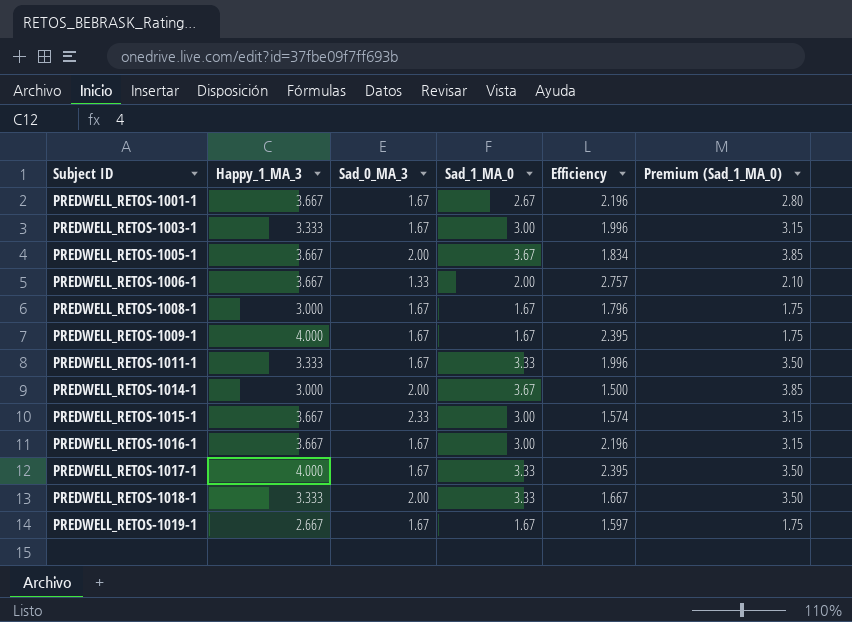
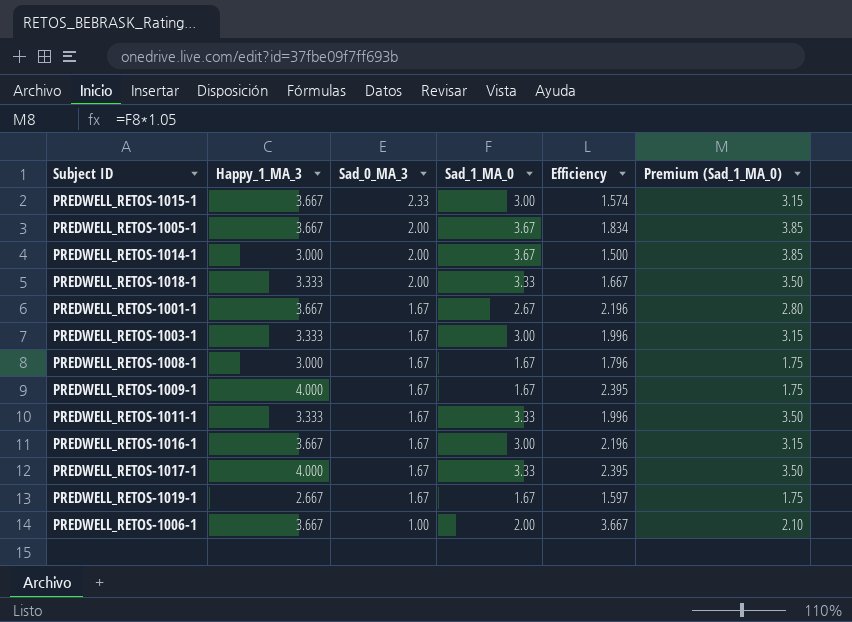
row order: Subject ID ascending -> Sad_0_MA_3 descending
PREDWELL_RETOS-1006-1 | Sad_0_MA_3: 1.33 -> 1.00
PREDWELL_RETOS-1006-1 | Efficiency: 2.757 -> 3.667

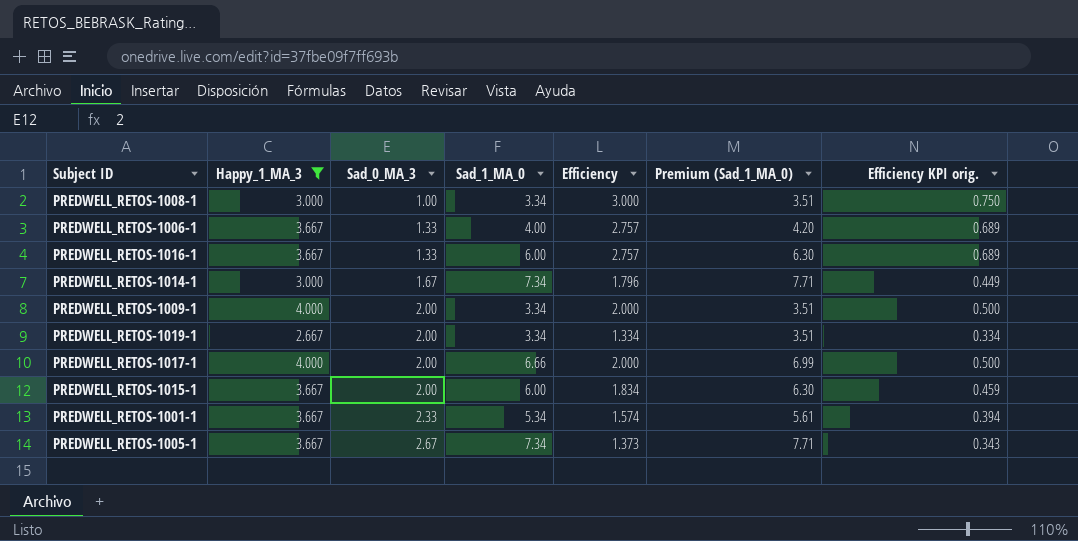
filter: none -> Happy_1_MA_3 != 3.333
row order: Sad_0_MA_3 descending -> Sad_0_MA_3 ascending
column Efficiency KPI orig. | formula: none -> [Efficiency] * 0.25
PREDWELL_RETOS-1008-1 | Sad_0_MA_3: 1.67 -> 1.00
PREDWELL_RETOS-1008-1 | Sad_1_MA_0: 1.67 -> 3.34
PREDWELL_RETOS-1008-1 | Efficiency: 1.796 -> 3.000
PREDWELL_RETOS-1008-1 | Premium (Sad_1_MA_0): 1.75 -> 3.51
PREDWELL_RETOS-1006-1 | Sad_0_MA_3: 1.00 -> 1.33
PREDWELL_RETOS-1006-1 | Sad_1_MA_0: 2.00 -> 4.00
PREDWELL_RETOS-1006-1 | Efficiency: 3.667 -> 2.757
PREDWELL_RETOS-1006-1 | Premium (Sad_1_MA_0): 2.10 -> 4.20
PREDWELL_RETOS-1016-1 | Sad_0_MA_3: 1.67 -> 1.33
PREDWELL_RETOS-1016-1 | Sad_1_MA_0: 3.00 -> 6.00
PREDWELL_RETOS-1016-1 | Efficiency: 2.196 -> 2.757
PREDWELL_RETOS-1016-1 | Premium (Sad_1_MA_0): 3.15 -> 6.30
PREDWELL_RETOS-1014-1 | Sad_0_MA_3: 2.00 -> 1.67
PREDWELL_RETOS-1014-1 | Sad_1_MA_0: 3.67 -> 7.34
PREDWELL_RETOS-1014-1 | Efficiency: 1.500 -> 1.796
PREDWELL_RETOS-1014-1 | Premium (Sad_1_MA_0): 3.85 -> 7.71
PREDWELL_RETOS-1009-1 | Sad_0_MA_3: 1.67 -> 2.00
PREDWELL_RETOS-1009-1 | Sad_1_MA_0: 1.67 -> 3.34
PREDWELL_RETOS-1009-1 | Efficiency: 2.395 -> 2.000
PREDWELL_RETOS-1009-1 | Premium (Sad_1_MA_0): 1.75 -> 3.51
PREDWELL_RETOS-1019-1 | Sad_0_MA_3: 1.67 -> 2.00
PREDWELL_RETOS-1019-1 | Sad_1_MA_0: 1.67 -> 3.34
PREDWELL_RETOS-1019-1 | Efficiency: 1.597 -> 1.334
PREDWELL_RETOS-1019-1 | Premium (Sad_1_MA_0): 1.75 -> 3.51
PREDWELL_RETOS-1017-1 | Sad_0_MA_3: 1.67 -> 2.00
PREDWELL_RETOS-1017-1 | Sad_1_MA_0: 3.33 -> 6.66
PREDWELL_RETOS-1017-1 | Efficiency: 2.395 -> 2.000
PREDWELL_RETOS-1017-1 | Premium (Sad_1_MA_0): 3.50 -> 6.99
PREDWELL_RETOS-1015-1 | Sad_0_MA_3: 2.33 -> 2.00
PREDWELL_RETOS-1015-1 | Sad_1_MA_0: 3.00 -> 6.00
PREDWELL_RETOS-1015-1 | Efficiency: 1.574 -> 1.834
PREDWELL_RETOS-1015-1 | Premium (Sad_1_MA_0): 3.15 -> 6.30
PREDWELL_RETOS-1001-1 | Sad_0_MA_3: 1.67 -> 2.33
PREDWELL_RETOS-1001-1 | Sad_1_MA_0: 2.67 -> 5.34
PREDWELL_RETOS-1001-1 | Efficiency: 2.196 -> 1.574
PREDWELL_RETOS-1001-1 | Premium (Sad_1_MA_0): 2.80 -> 5.61
PREDWELL_RETOS-1005-1 | Sad_0_MA_3: 2.00 -> 2.67
PREDWELL_RETOS-1005-1 | Sad_1_MA_0: 3.67 -> 7.34
PREDWELL_RETOS-1005-1 | Efficiency: 1.834 -> 1.373
PREDWELL_RETOS-1005-1 | Premium (Sad_1_MA_0): 3.85 -> 7.71

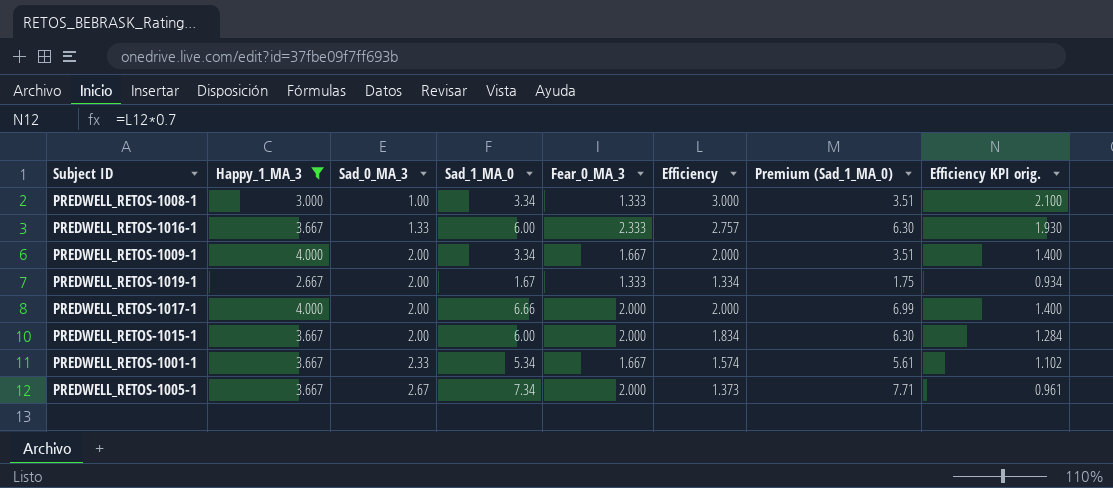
column Fear_0_MA_3 | position: none -> 5
column Efficiency KPI orig. | formula: [Efficiency] * 0.25 -> [Efficiency] * 0.7
row PREDWELL_RETOS-1006-1: 3.667 | 1.33 | 4.00 | 2.757 | 4.20 | 0.689 -> none
row PREDWELL_RETOS-1014-1: 3.000 | 1.67 | 7.34 | 1.796 | 7.71 | 0.449 -> none
PREDWELL_RETOS-1019-1 | Sad_1_MA_0: 3.34 -> 1.67
PREDWELL_RETOS-1019-1 | Premium (Sad_1_MA_0): 3.51 -> 1.75

